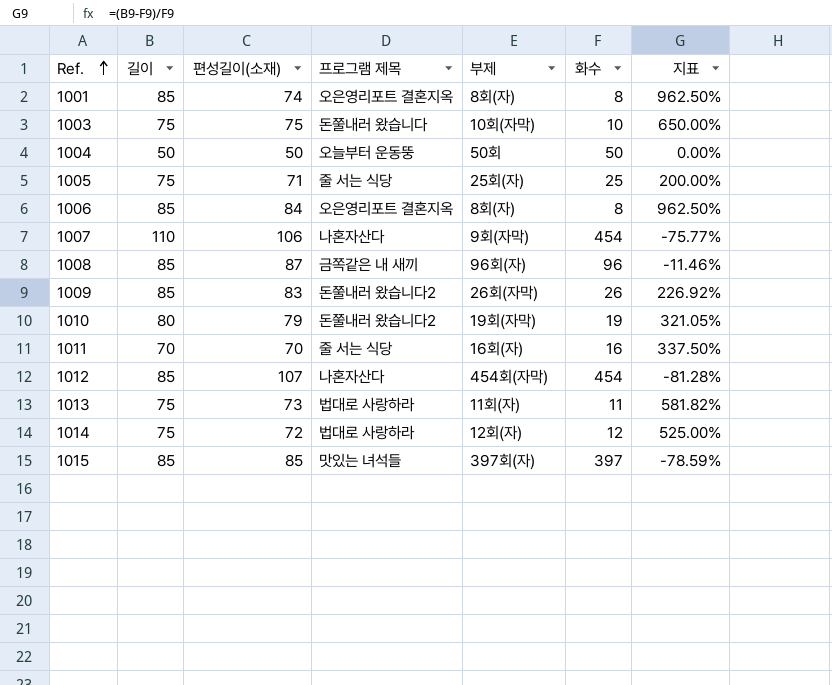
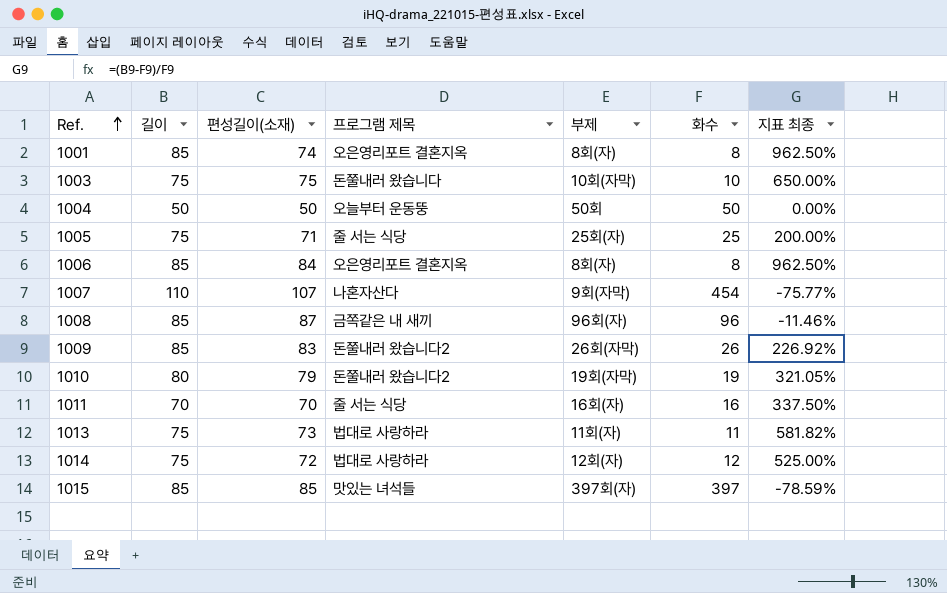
column name: 지표 -> 지표 최종
row 1012: 85 | 107 | 나혼자산다 | 454회(자막) | 454 | -81.28% -> none
1007 | 편성길이(소재): 106 -> 107

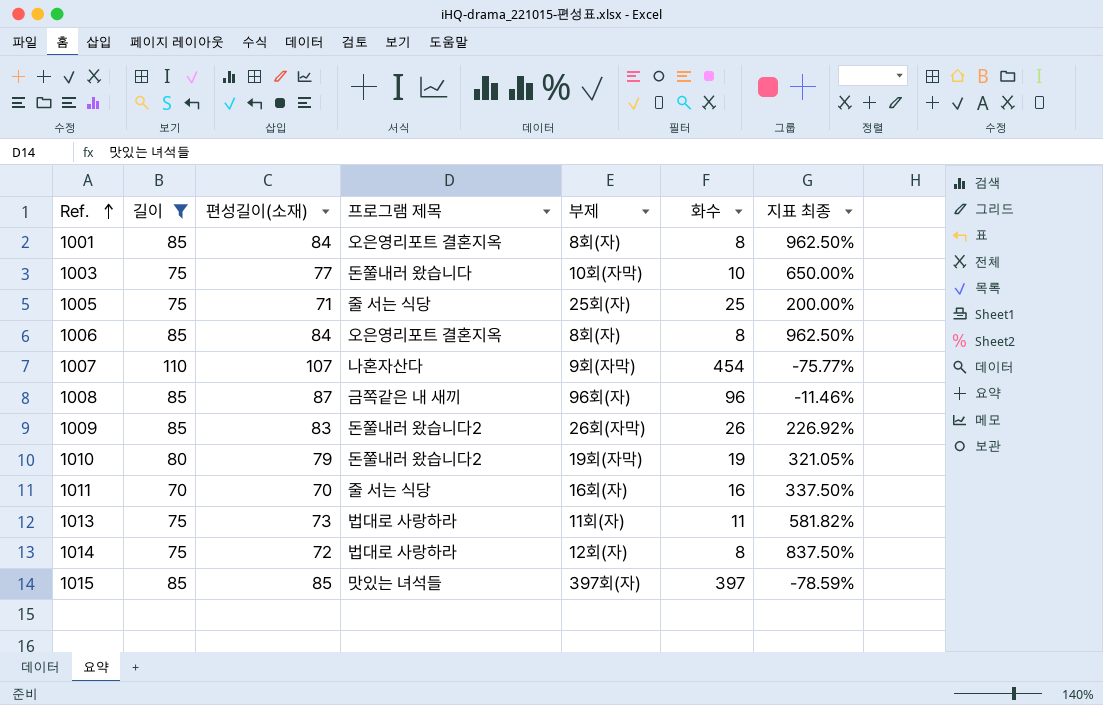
filter: none -> 길이 != 50
1001 | 편성길이(소재): 74 -> 84
1003 | 편성길이(소재): 75 -> 77
1014 | 화수: 12 -> 8
1014 | 지표 최종: 525.00% -> 837.50%

